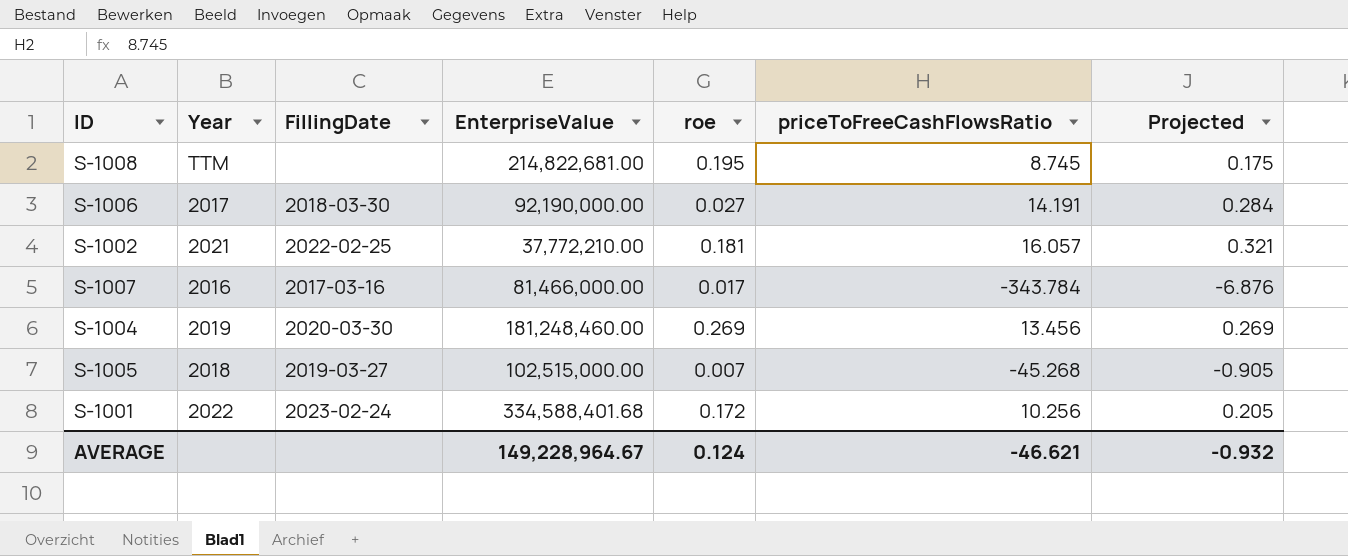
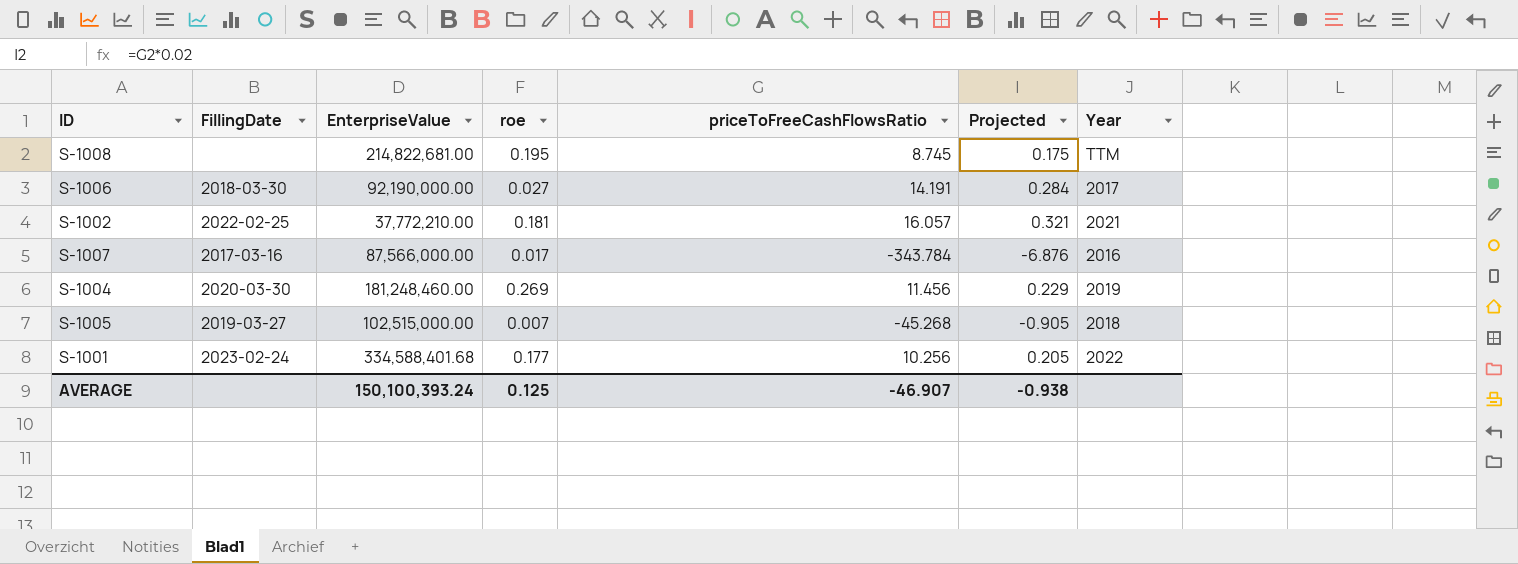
column Year | position: 2 -> 7
S-1007 | EnterpriseValue: 81,466,000.00 -> 87,566,000.00
S-1004 | priceToFreeCashFlowsRatio: 13.456 -> 11.456
S-1004 | Projected: 0.269 -> 0.229
S-1001 | roe: 0.172 -> 0.177
AVERAGE | EnterpriseValue: 149,228,964.67 -> 150,100,393.24
AVERAGE | roe: 0.124 -> 0.125
AVERAGE | priceToFreeCashFlowsRatio: -46.621 -> -46.907
AVERAGE | Projected: -0.932 -> -0.938

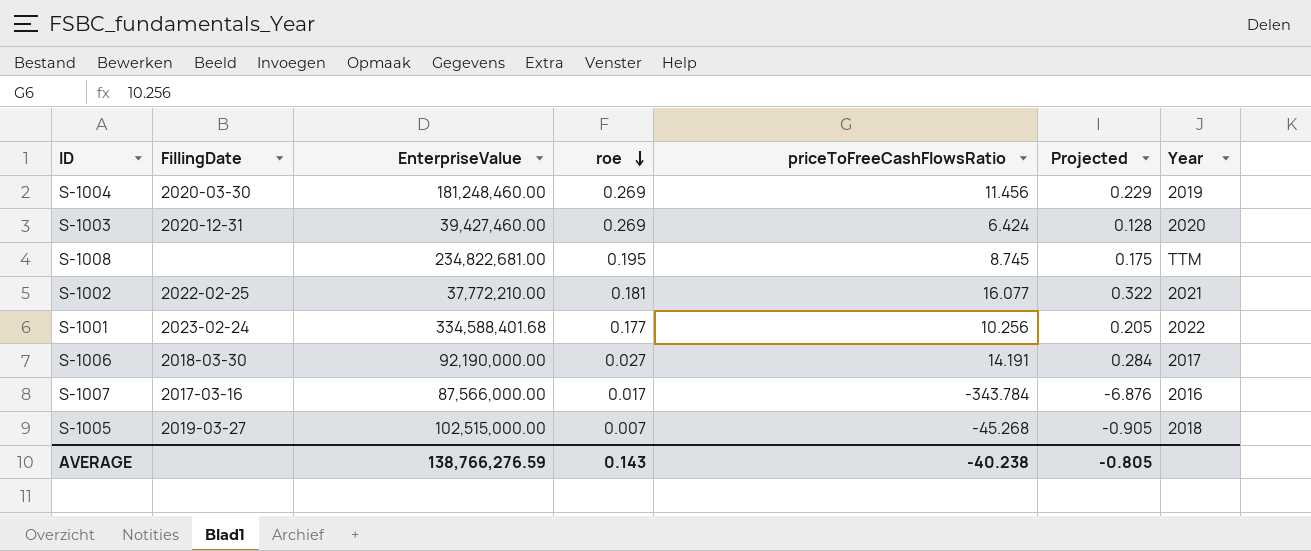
row order: none -> roe descending
row S-1003: none -> 2020-12-31 | 39,427,460.00 | 0.269 | 6.424 | 0.128 | 2020
S-1008 | EnterpriseValue: 214,822,681.00 -> 234,822,681.00
S-1002 | priceToFreeCashFlowsRatio: 16.057 -> 16.077
S-1002 | Projected: 0.321 -> 0.322
AVERAGE | EnterpriseValue: 150,100,393.24 -> 138,766,276.59
AVERAGE | roe: 0.125 -> 0.143
AVERAGE | priceToFreeCashFlowsRatio: -46.907 -> -40.238
AVERAGE | Projected: -0.938 -> -0.805

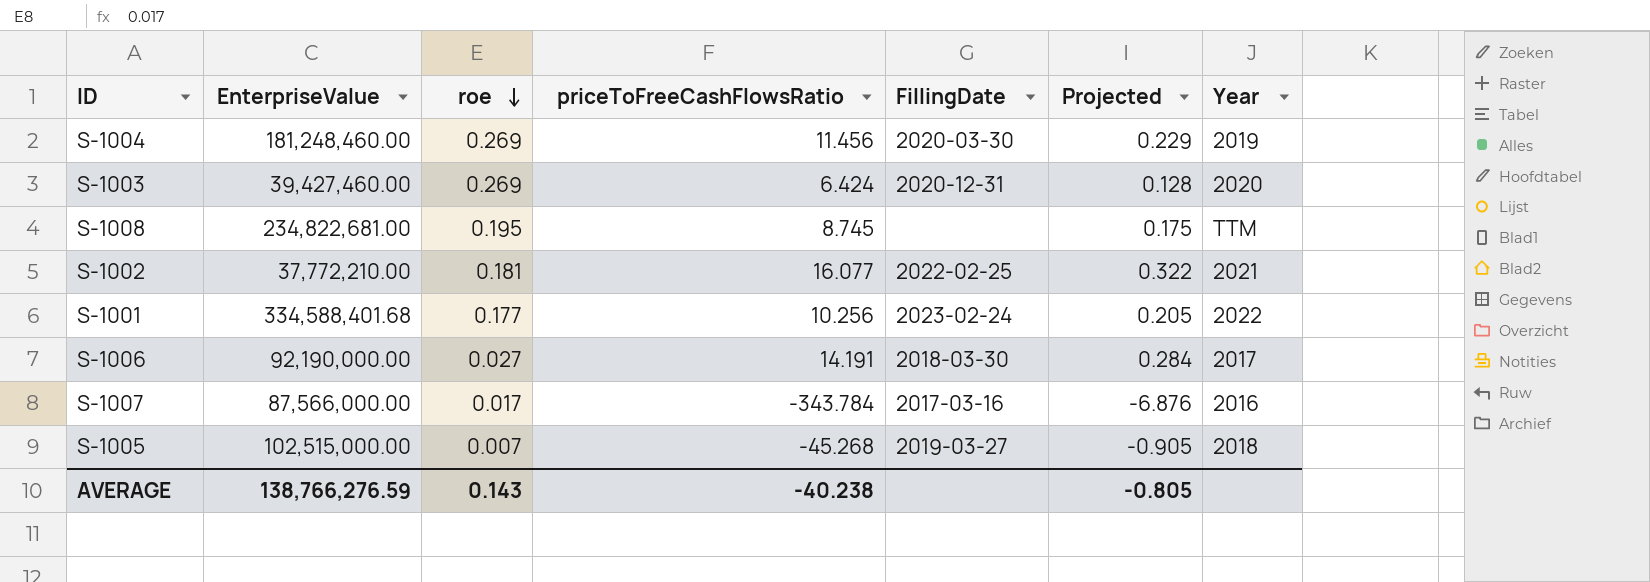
column FillingDate | position: 2 -> 5

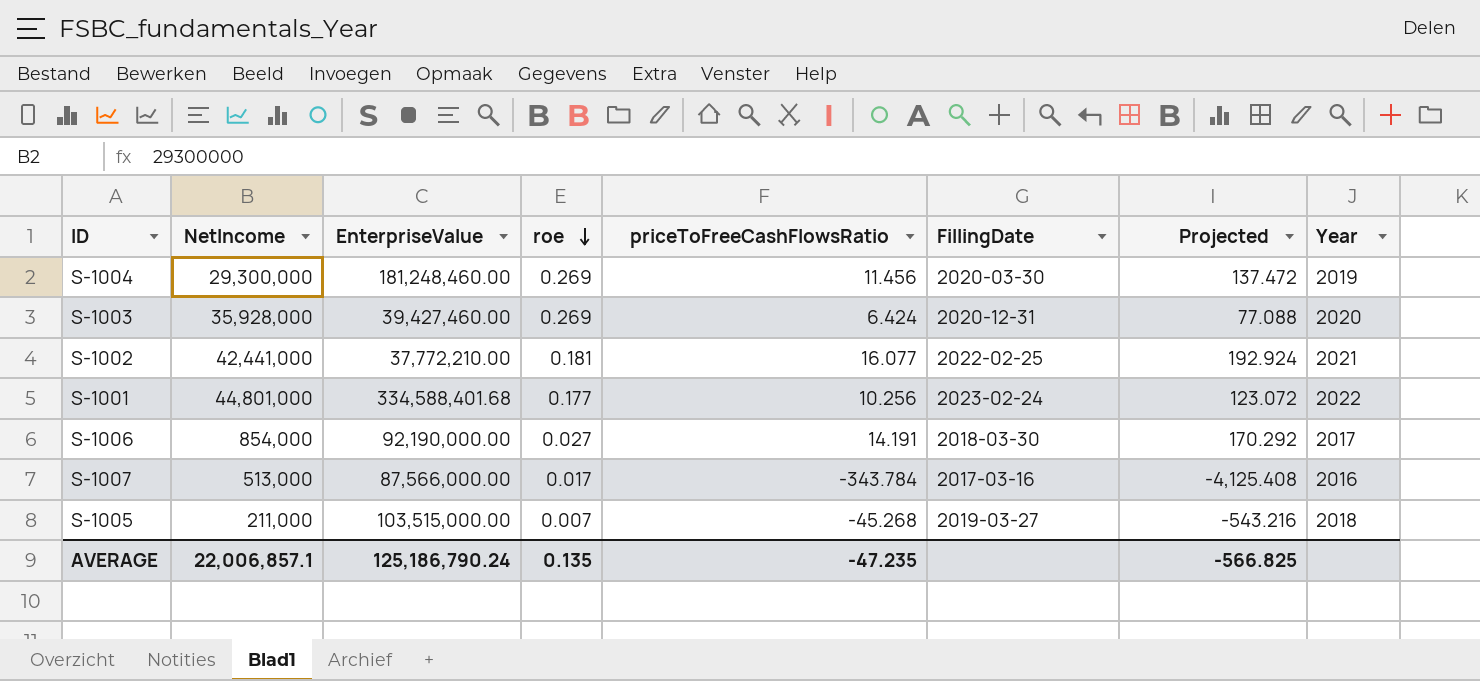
column NetIncome | position: none -> 2
column Projected | formula: [priceToFreeCashFlowsRatio] * 0.02 -> [priceToFreeCashFlowsRatio] * 12
row S-1008: 234,822,681.00 | 0.195 | 8.745 | none | 0.175 | TTM -> none
S-1005 | EnterpriseValue: 102,515,000.00 -> 103,515,000.00
AVERAGE | EnterpriseValue: 138,766,276.59 -> 125,186,790.24
AVERAGE | roe: 0.143 -> 0.135
AVERAGE | priceToFreeCashFlowsRatio: -40.238 -> -47.235
AVERAGE | Projected: -0.805 -> -566.825

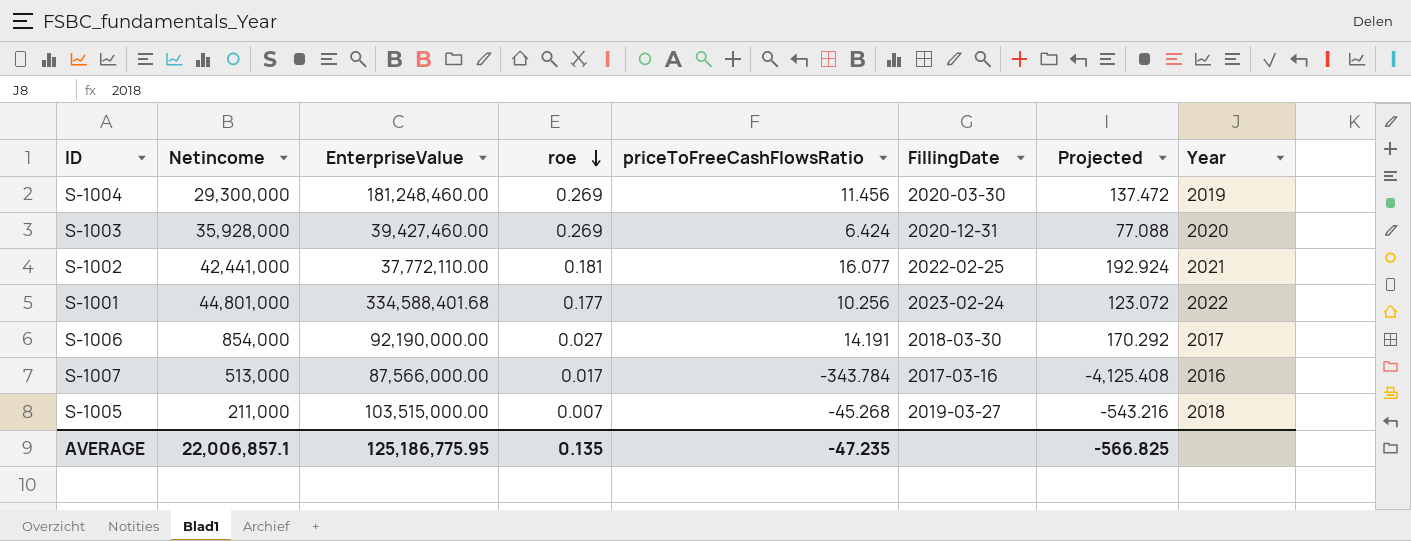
column name: NetIncome -> Netincome
S-1002 | EnterpriseValue: 37,772,210.00 -> 37,772,110.00
AVERAGE | EnterpriseValue: 125,186,790.24 -> 125,186,775.95

